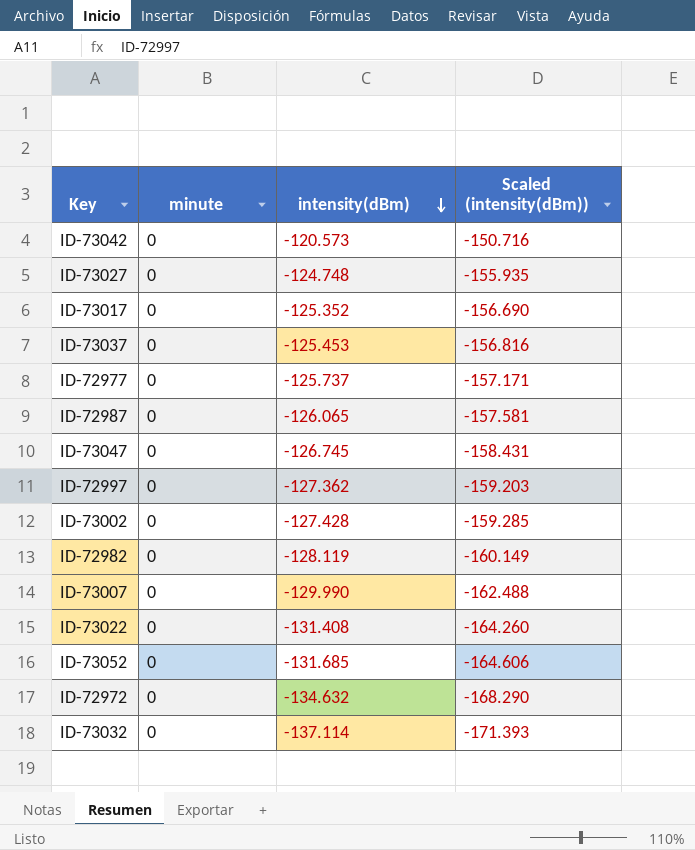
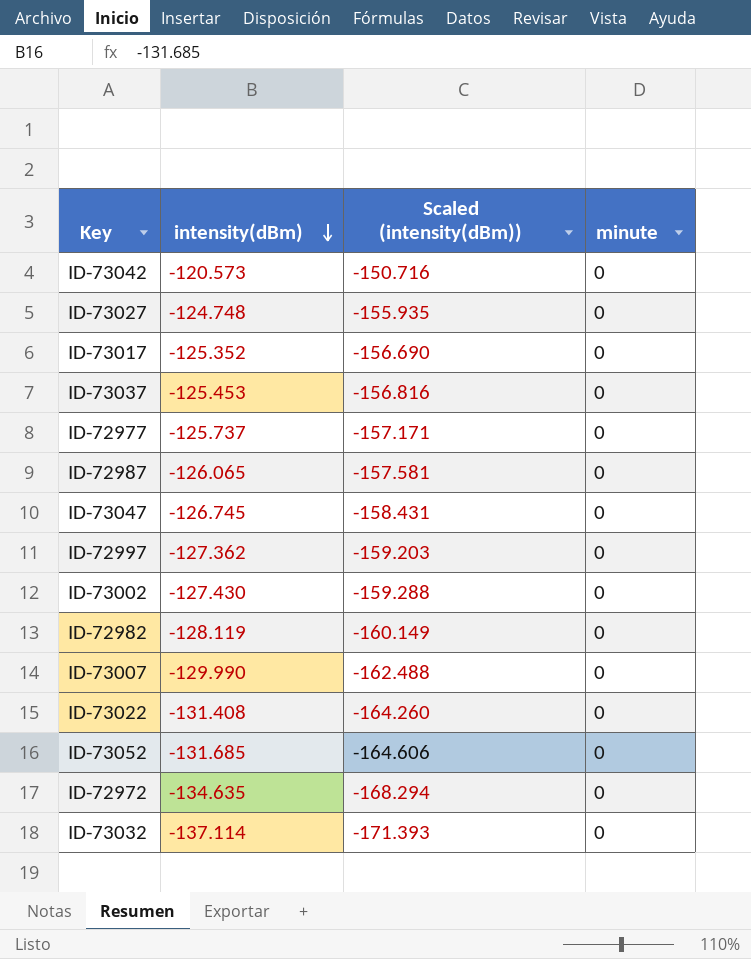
column minute | position: 2 -> 4
ID-73002 | intensity(dBm): -127.428 -> -127.430
ID-73002 | Scaled (intensity(dBm)): -159.285 -> -159.288
ID-72972 | intensity(dBm): -134.632 -> -134.635
ID-72972 | Scaled (intensity(dBm)): -168.290 -> -168.294

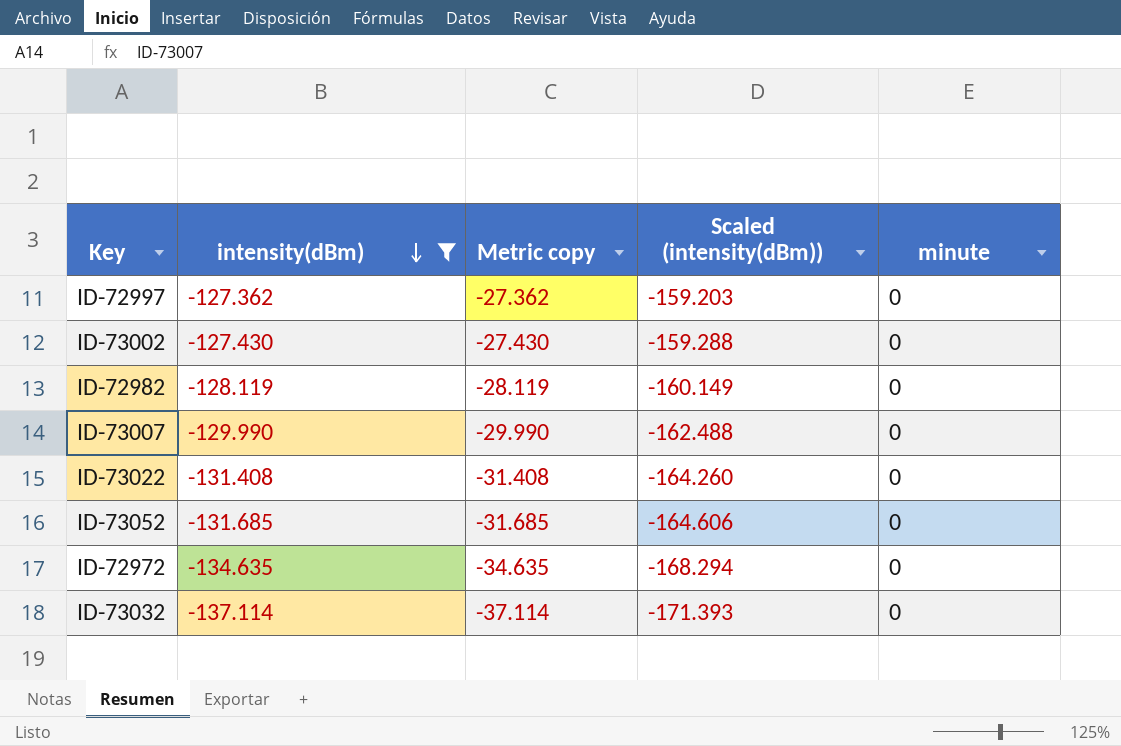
filter: none -> intensity(dBm) <= -127.362
column Metric copy | formula: none -> [intensity(dBm)] + 100

